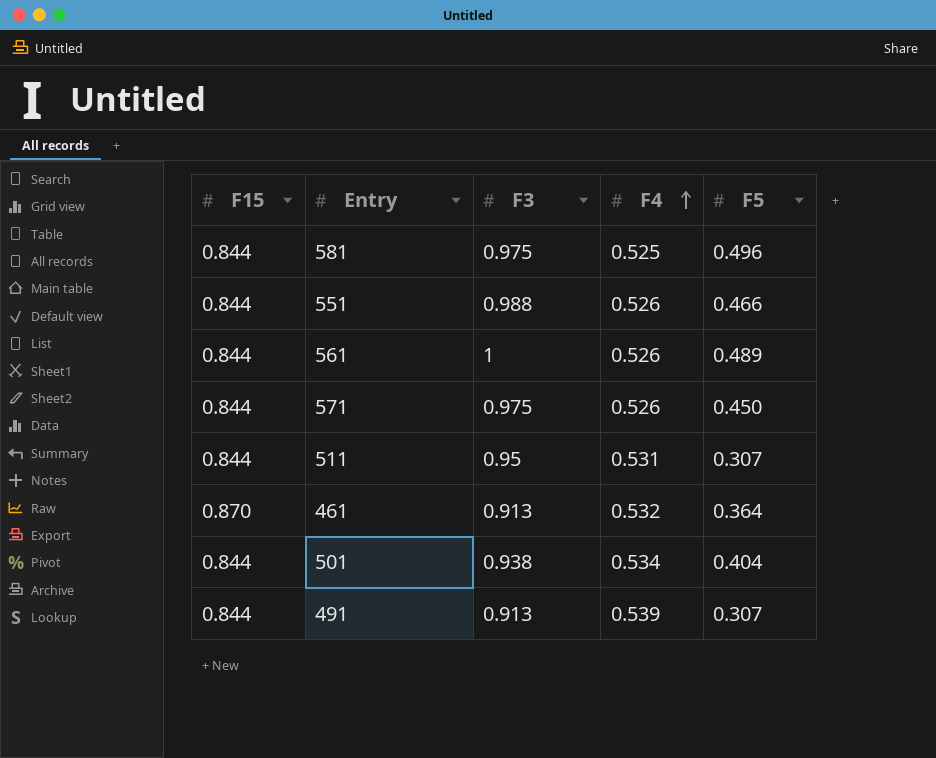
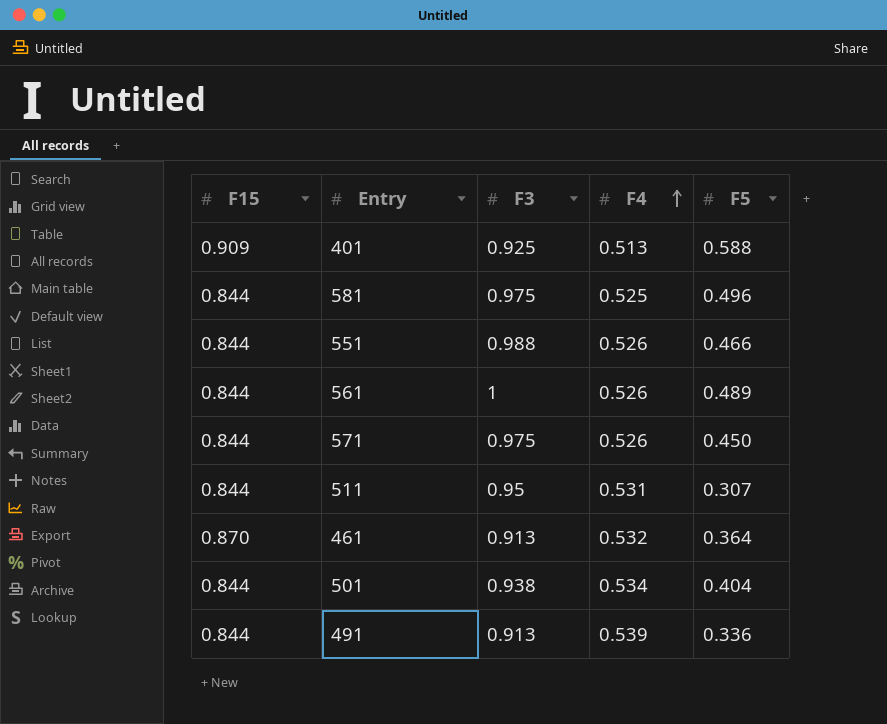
row 401: none -> 0.909 | 0.925 | 0.513 | 0.588
491 | F5: 0.307 -> 0.336

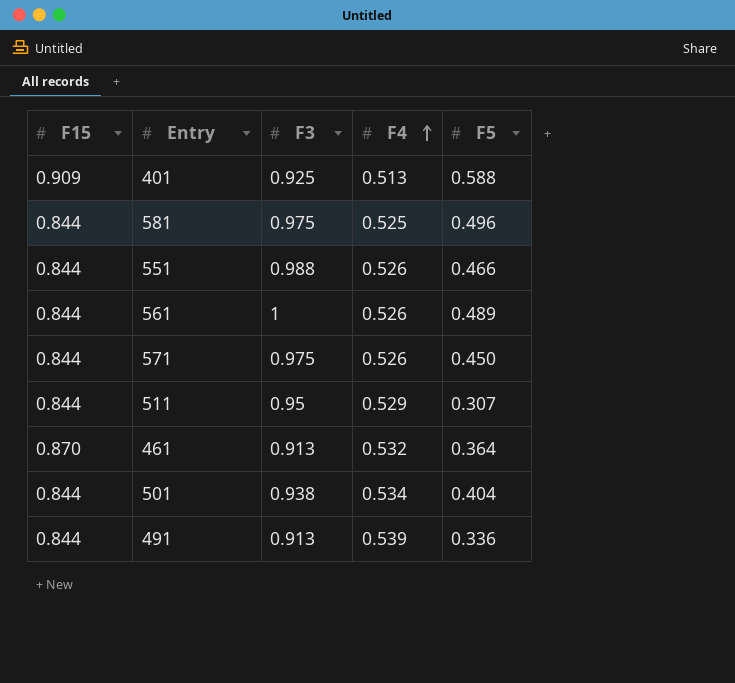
511 | F4: 0.531 -> 0.529

